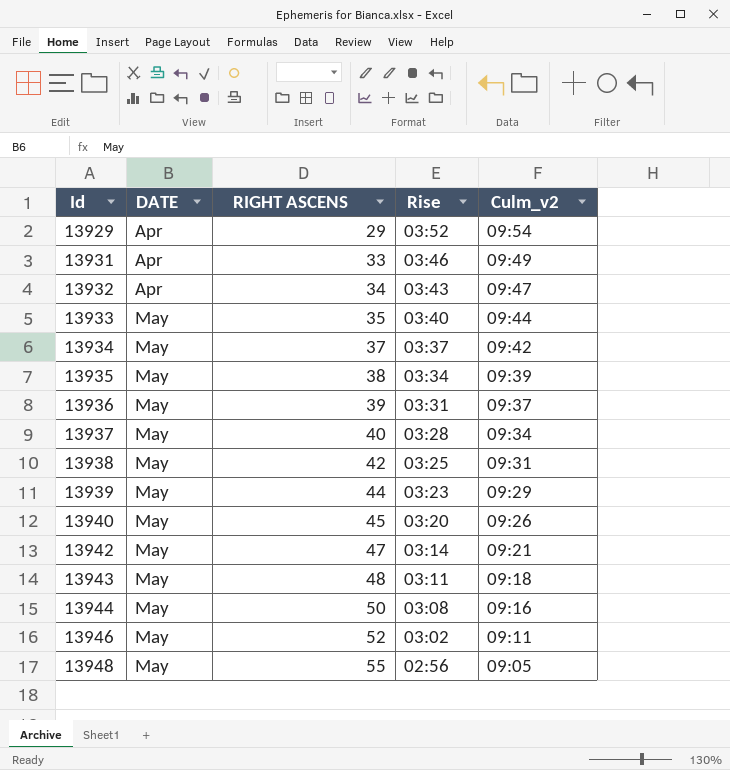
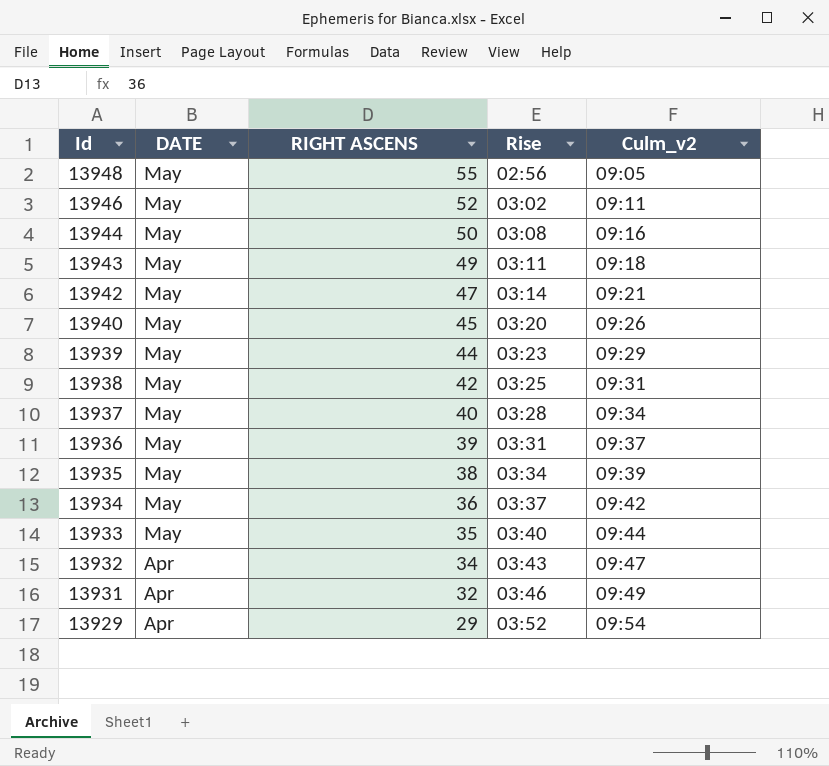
row order: Id ascending -> Id descending
13943 | RIGHT ASCENS: 48 -> 49
13934 | RIGHT ASCENS: 37 -> 36
13931 | RIGHT ASCENS: 33 -> 32

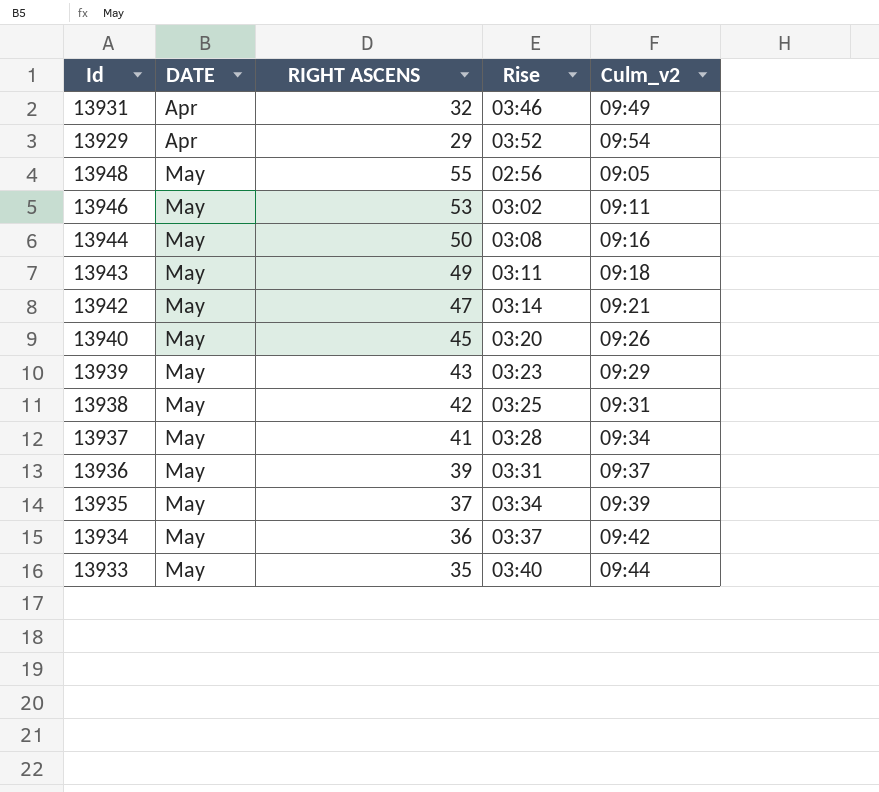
row order: Id descending -> DATE ascending
row 13932: Apr | 34 | 03:43 | 09:47 -> none
13946 | RIGHT ASCENS: 52 -> 53
13939 | RIGHT ASCENS: 44 -> 43
13937 | RIGHT ASCENS: 40 -> 41
13935 | RIGHT ASCENS: 38 -> 37

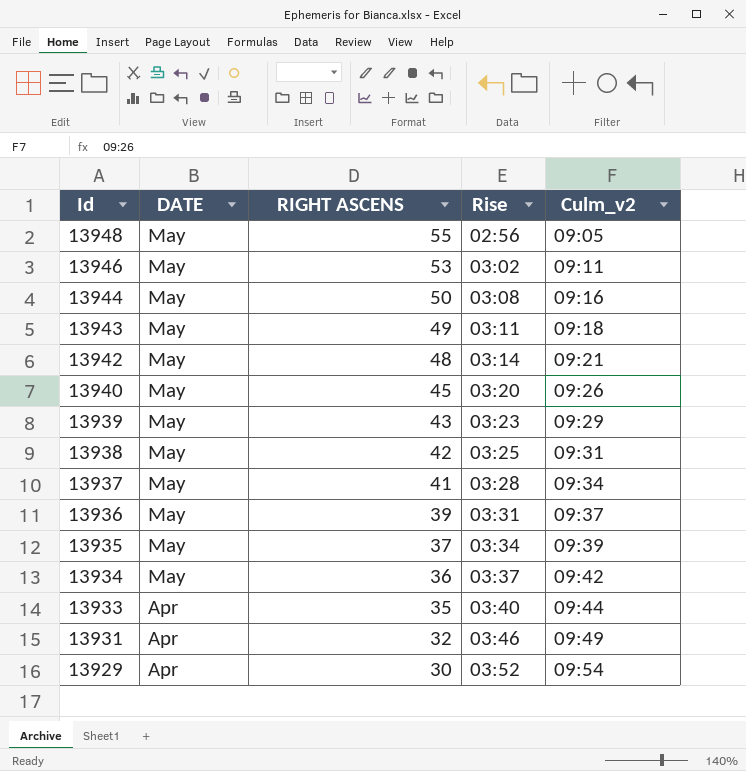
row order: DATE ascending -> Id descending
13942 | RIGHT ASCENS: 47 -> 48
13933 | DATE: May -> Apr
13929 | RIGHT ASCENS: 29 -> 30

